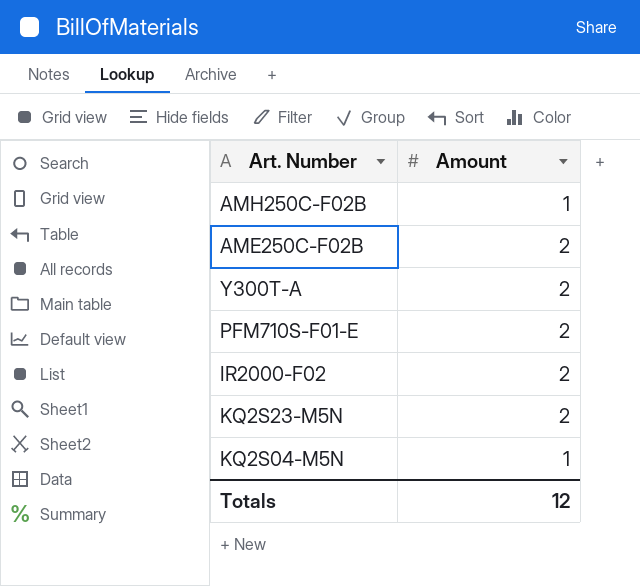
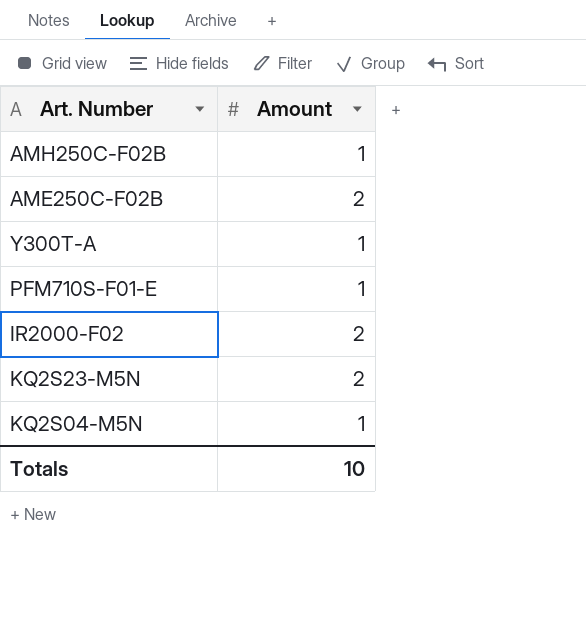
Y300T-A | Amount: 2 -> 1
PFM710S-F01-E | Amount: 2 -> 1
Totals | Amount: 12 -> 10

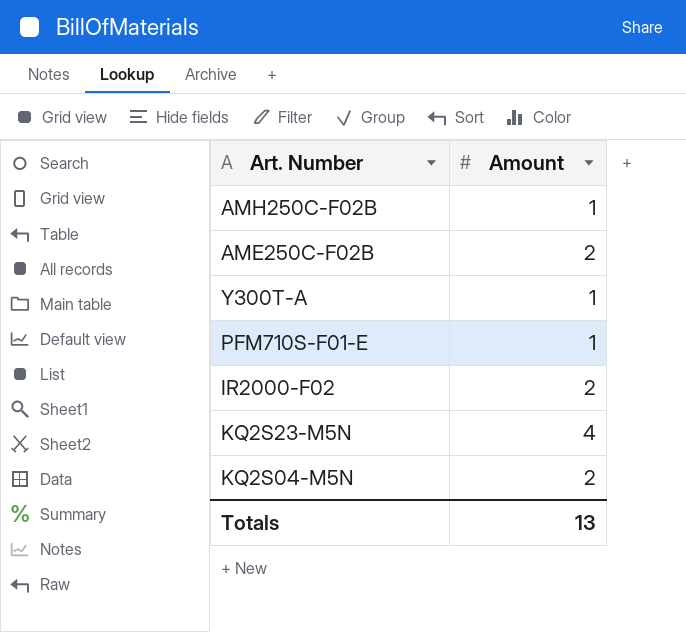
KQ2S23-M5N | Amount: 2 -> 4
KQ2S04-M5N | Amount: 1 -> 2
Totals | Amount: 10 -> 13

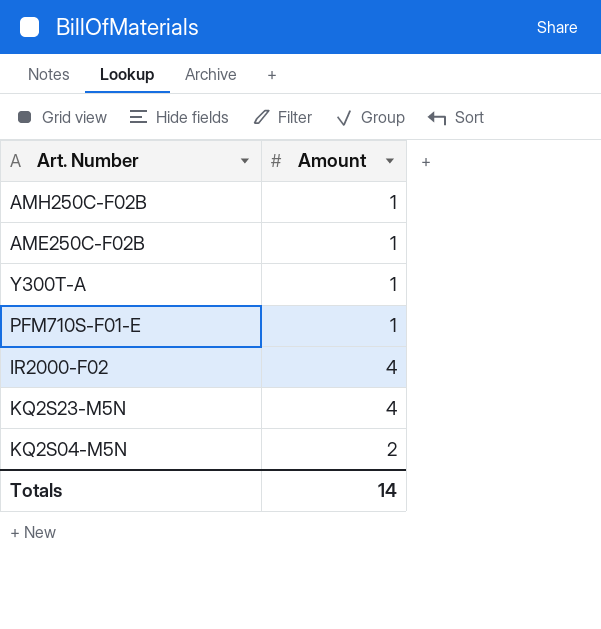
AME250C-F02B | Amount: 2 -> 1
IR2000-F02 | Amount: 2 -> 4
Totals | Amount: 13 -> 14

